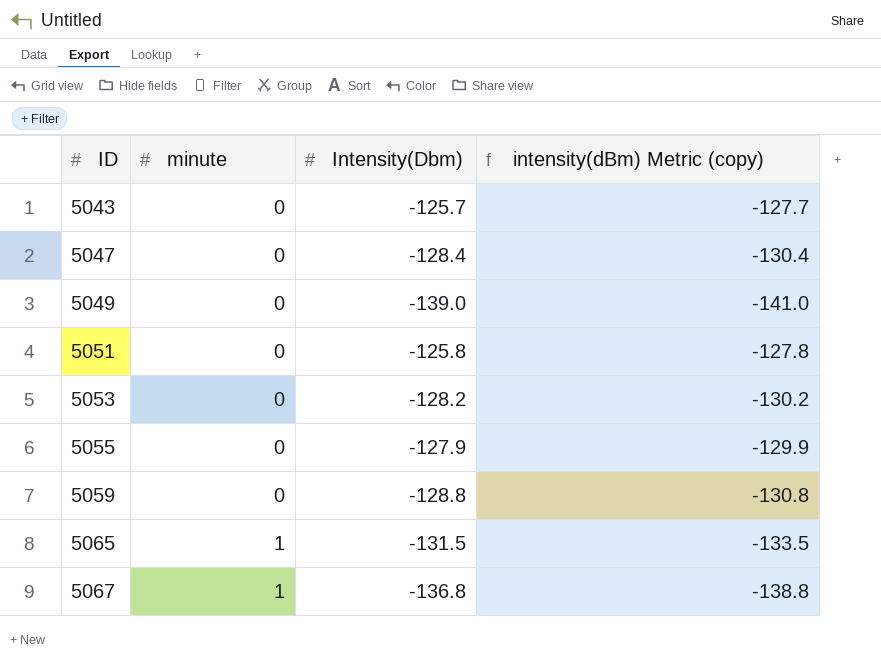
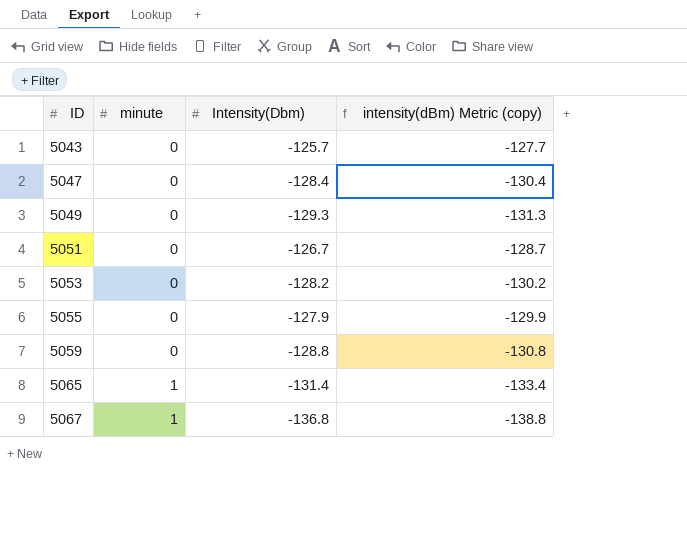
5049 | Intensity(Dbm): -139.0 -> -129.3
5049 | intensity(dBm) Metric (copy): -141.0 -> -131.3
5051 | Intensity(Dbm): -125.8 -> -126.7
5051 | intensity(dBm) Metric (copy): -127.8 -> -128.7
5065 | Intensity(Dbm): -131.5 -> -131.4
5065 | intensity(dBm) Metric (copy): -133.5 -> -133.4

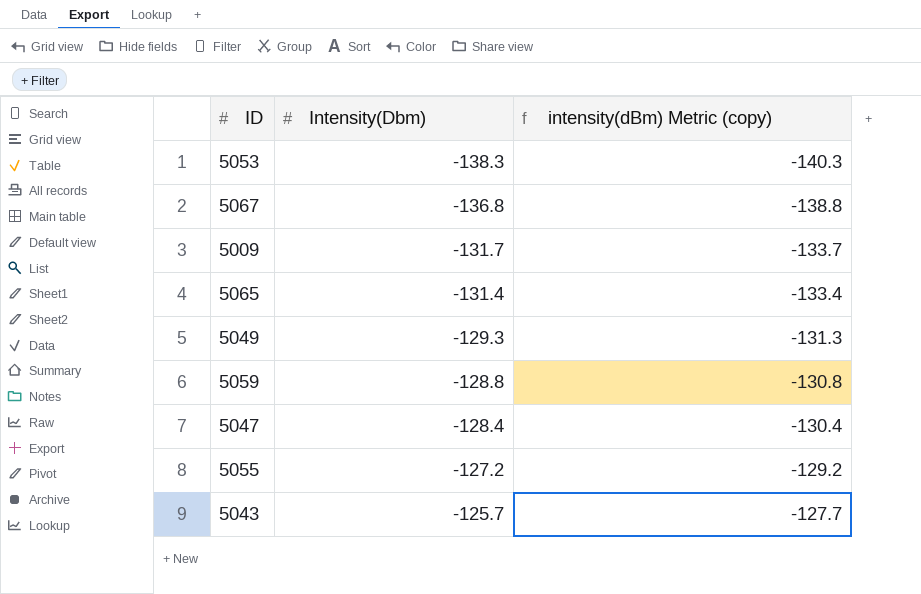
row order: ID ascending -> Intensity(Dbm) ascending
column minute | position: 2 -> none
row 5051: 0 | -126.7 | -128.7 -> none
5053 | Intensity(Dbm): -128.2 -> -138.3
5053 | intensity(dBm) Metric (copy): -130.2 -> -140.3
row 5009: none -> -131.7 | -133.7
5055 | Intensity(Dbm): -127.9 -> -127.2
5055 | intensity(dBm) Metric (copy): -129.9 -> -129.2

